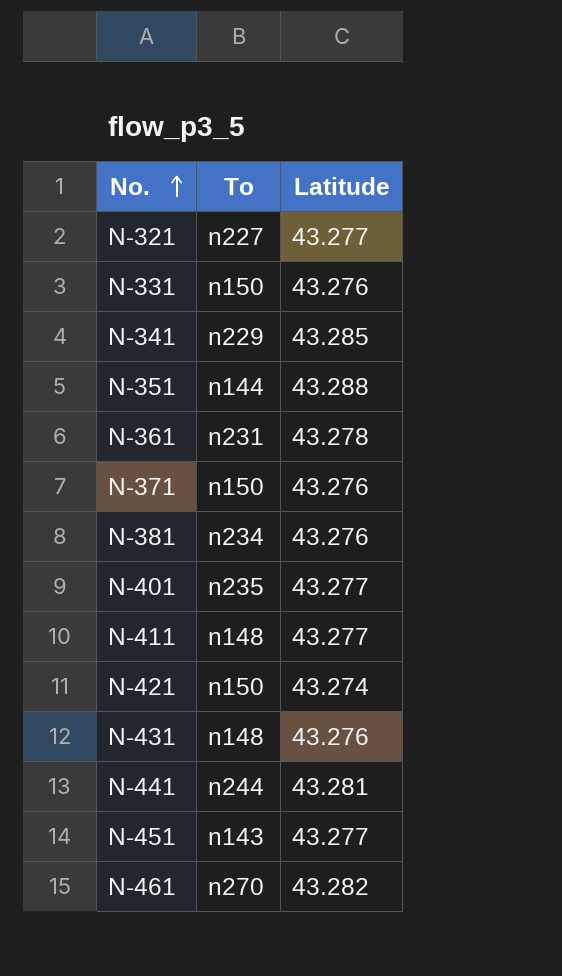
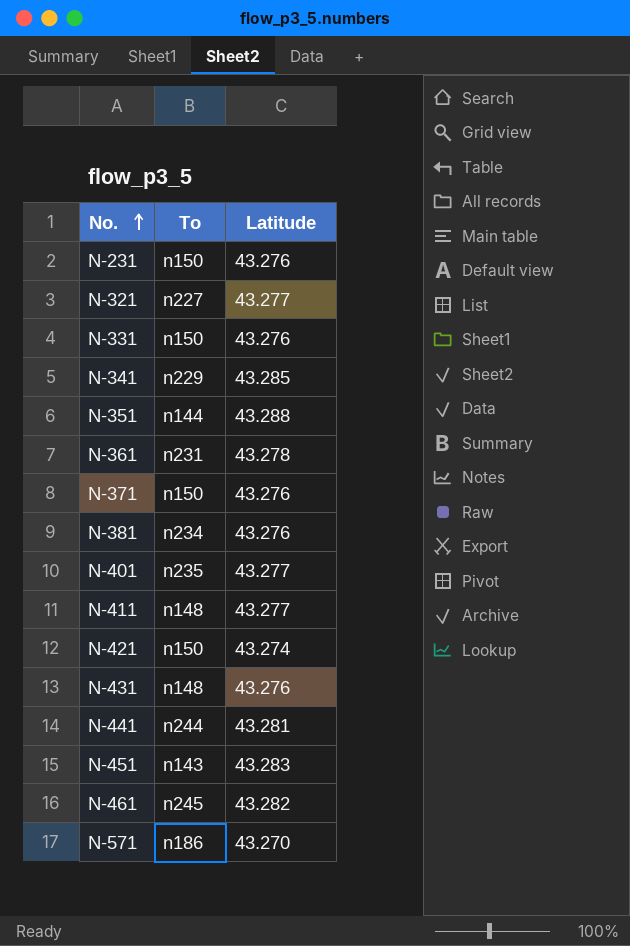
row N-231: none -> n150 | 43.276
N-451 | Latitude: 43.277 -> 43.283
N-461 | To: n270 -> n245
row N-571: none -> n186 | 43.270

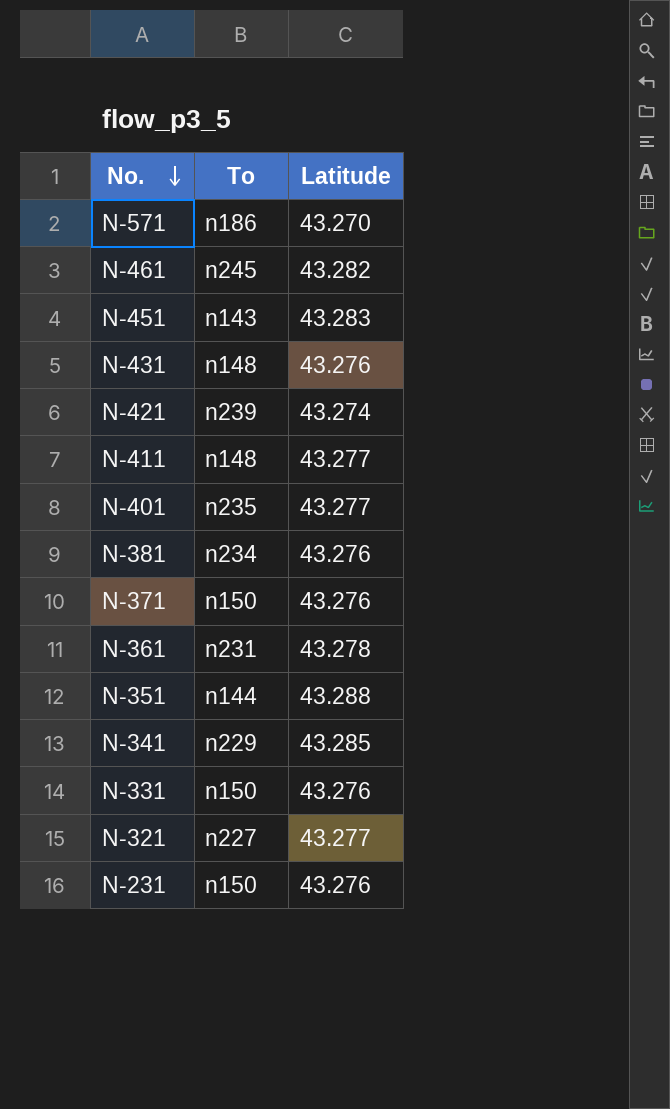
row order: No. ascending -> No. descending
row N-441: n244 | 43.281 -> none
N-421 | To: n150 -> n239

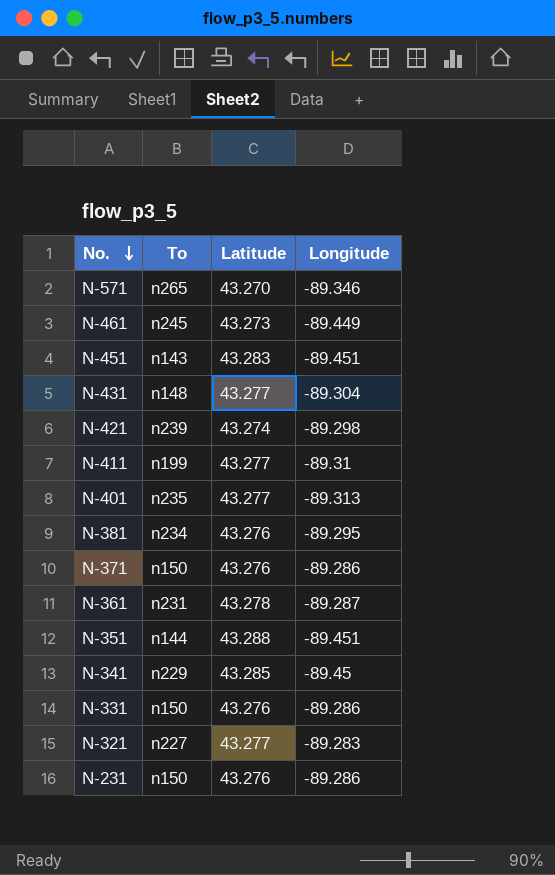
column Longitude | position: none -> 4
N-571 | To: n186 -> n265
N-461 | Latitude: 43.282 -> 43.273
N-431 | Latitude: 43.276 -> 43.277
N-411 | To: n148 -> n199

